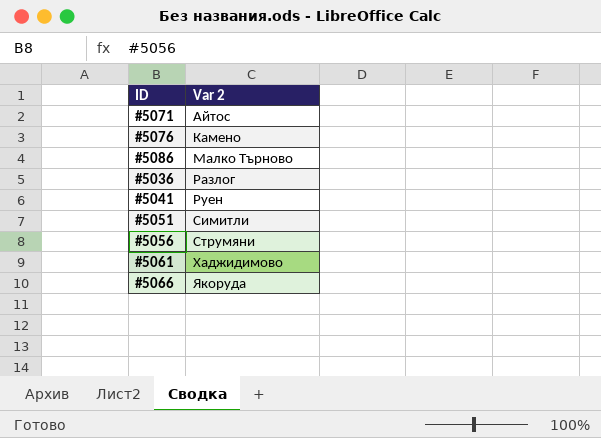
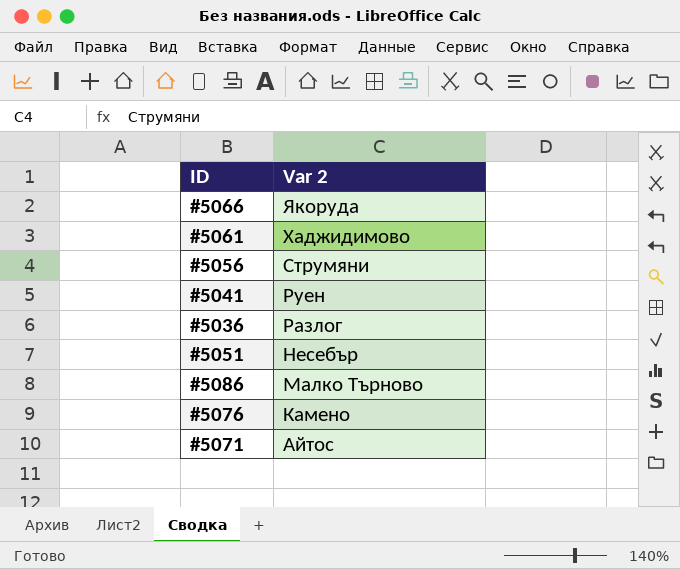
row order: Var 2 ascending -> Var 2 descending
#5051 | Var 2: Симитли -> Несебър

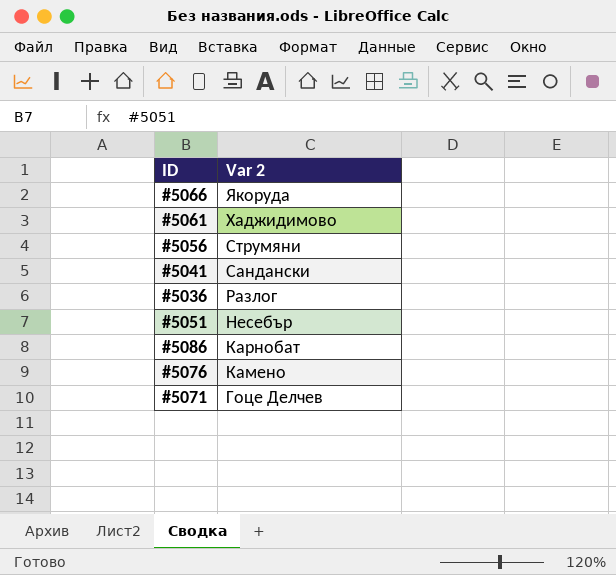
#5041 | Var 2: Руен -> Сандански
#5086 | Var 2: Малко Търново -> Карнобат
#5071 | Var 2: Айтос -> Гоце Делчев

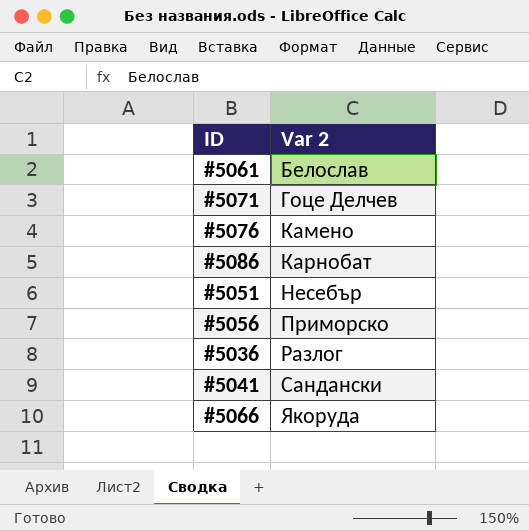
row order: Var 2 descending -> Var 2 ascending
#5061 | Var 2: Хаджидимово -> Белослав
#5056 | Var 2: Струмяни -> Приморско

